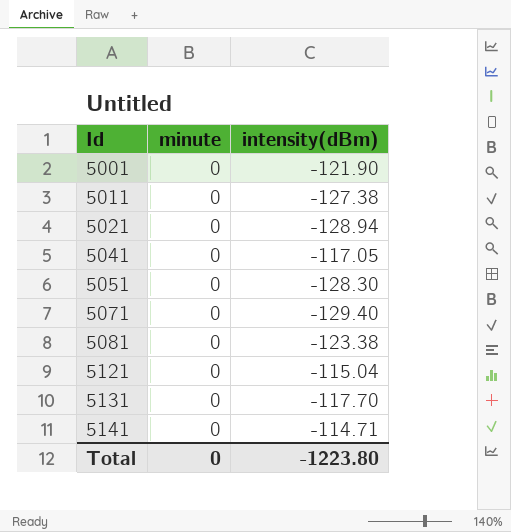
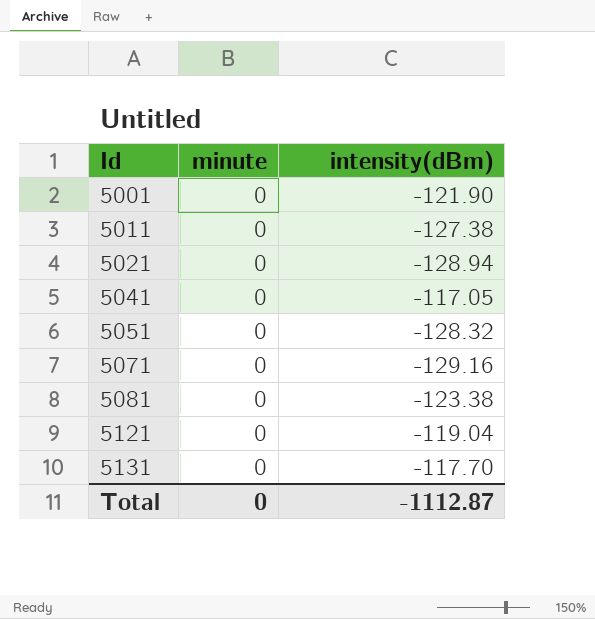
row 5141: 0 | -114.71 -> none
5051 | intensity(dBm): -128.30 -> -128.32
5071 | intensity(dBm): -129.40 -> -129.16
5121 | intensity(dBm): -115.04 -> -119.04
Total | intensity(dBm): -1223.80 -> -1112.87

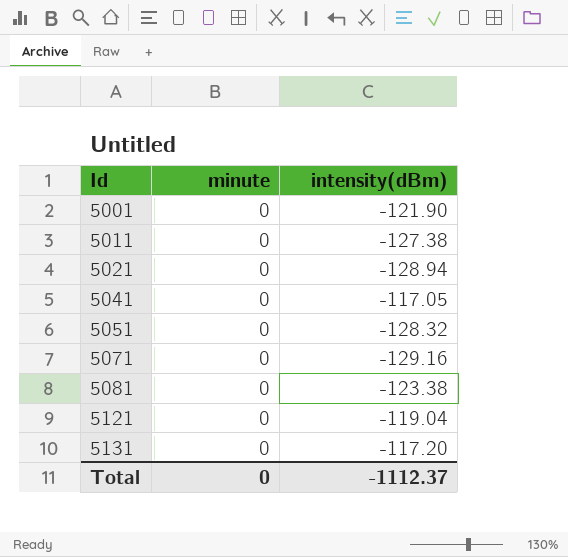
5131 | intensity(dBm): -117.70 -> -117.20
Total | intensity(dBm): -1112.87 -> -1112.37

